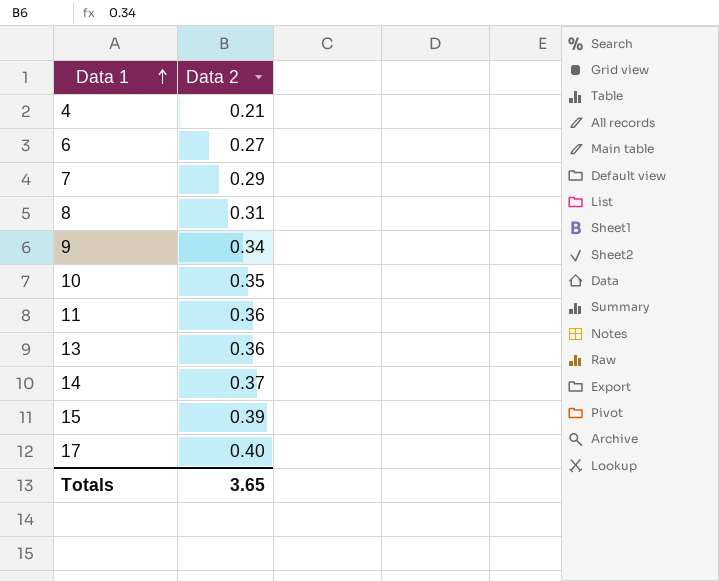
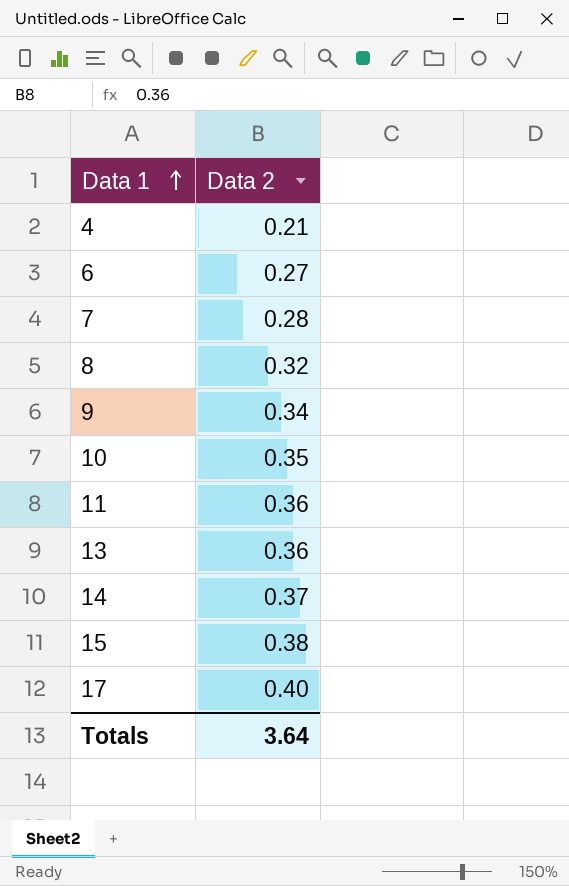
7 | Data 2: 0.29 -> 0.28
8 | Data 2: 0.31 -> 0.32
15 | Data 2: 0.39 -> 0.38
Totals | Data 2: 3.65 -> 3.64

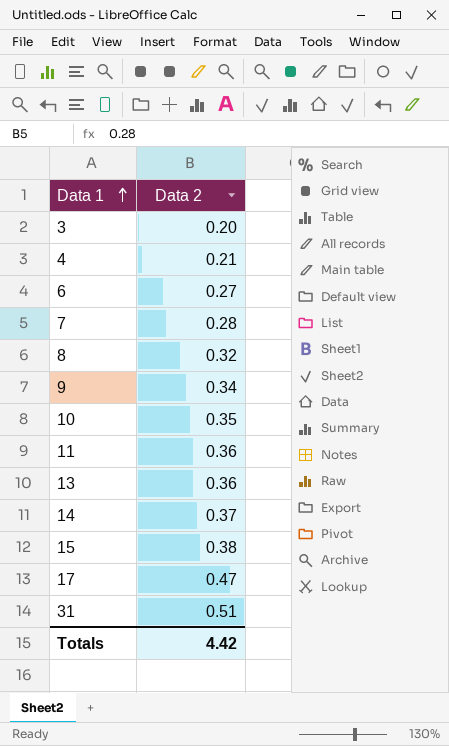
row 3: none -> 0.20
17 | Data 2: 0.40 -> 0.47
row 31: none -> 0.51
Totals | Data 2: 3.64 -> 4.42

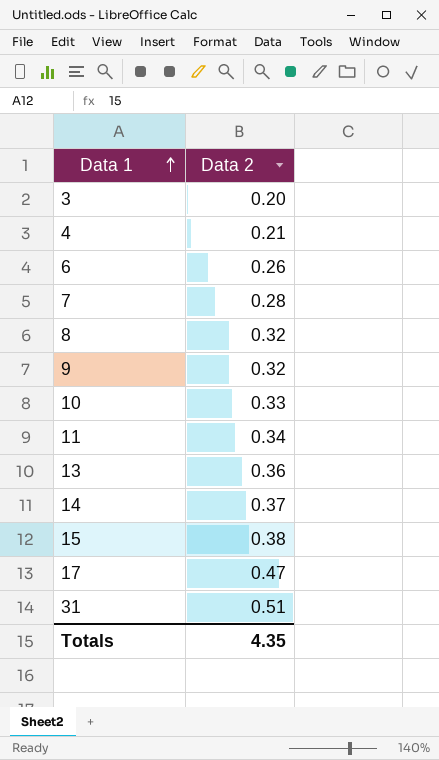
6 | Data 2: 0.27 -> 0.26
9 | Data 2: 0.34 -> 0.32
10 | Data 2: 0.35 -> 0.33
11 | Data 2: 0.36 -> 0.34
Totals | Data 2: 4.42 -> 4.35

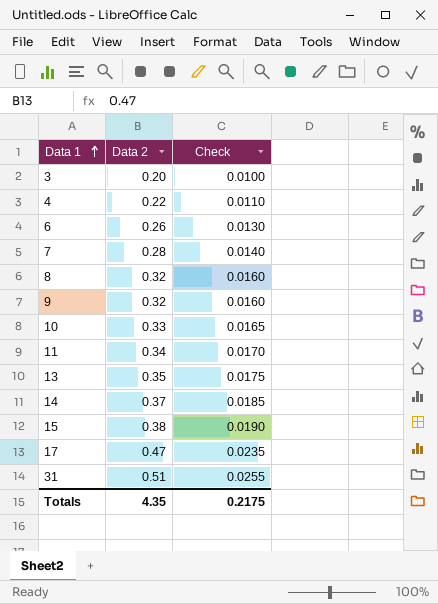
column Check | formula: none -> [Data 2] * 0.05
4 | Data 2: 0.21 -> 0.22
13 | Data 2: 0.36 -> 0.35

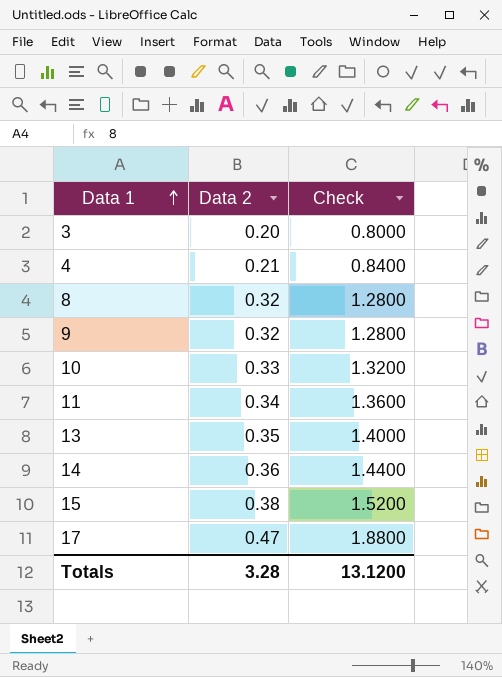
column Check | formula: [Data 2] * 0.05 -> [Data 2] * 4
row 6: 0.26 | 0.0130 -> none
row 7: 0.28 | 0.0140 -> none
row 31: 0.51 | 0.0255 -> none
4 | Data 2: 0.22 -> 0.21
14 | Data 2: 0.37 -> 0.36
Totals | Data 2: 4.35 -> 3.28
Totals | Check: 0.2175 -> 13.1200

